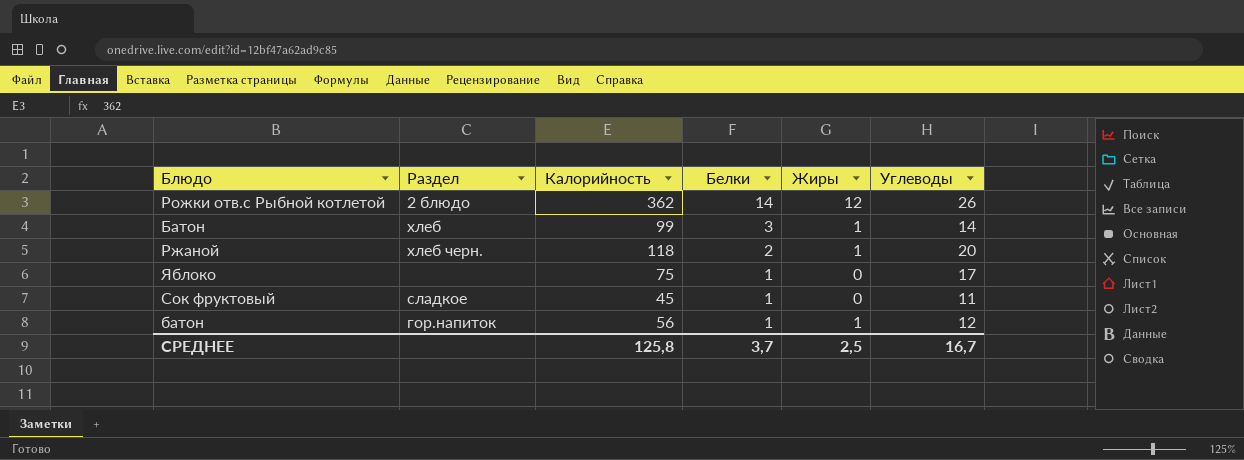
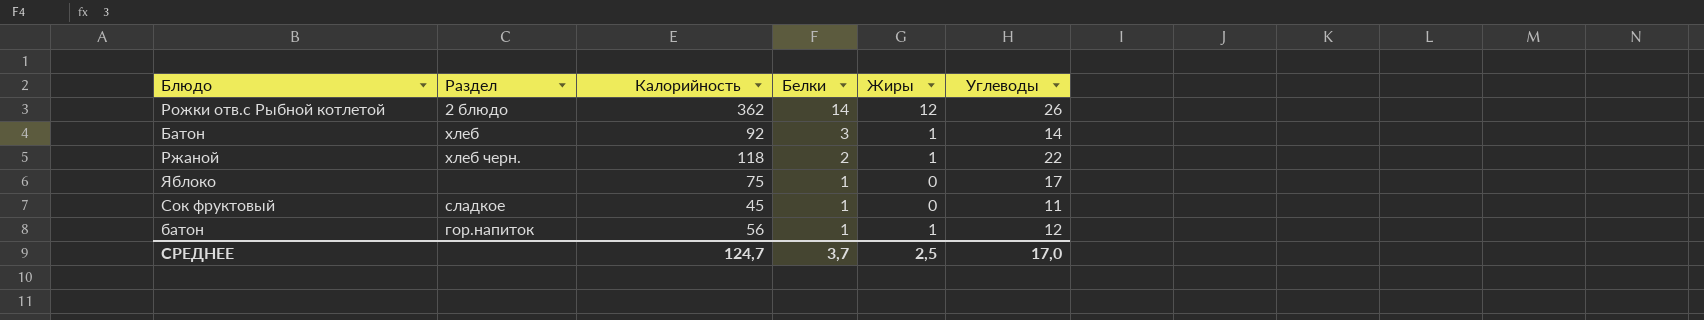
Батон | Калорийность: 99 -> 92
Ржаной | Углеводы: 20 -> 22
СРЕДНЕЕ | Калорийность: 125,8 -> 124,7
СРЕДНЕЕ | Углеводы: 16,7 -> 17,0

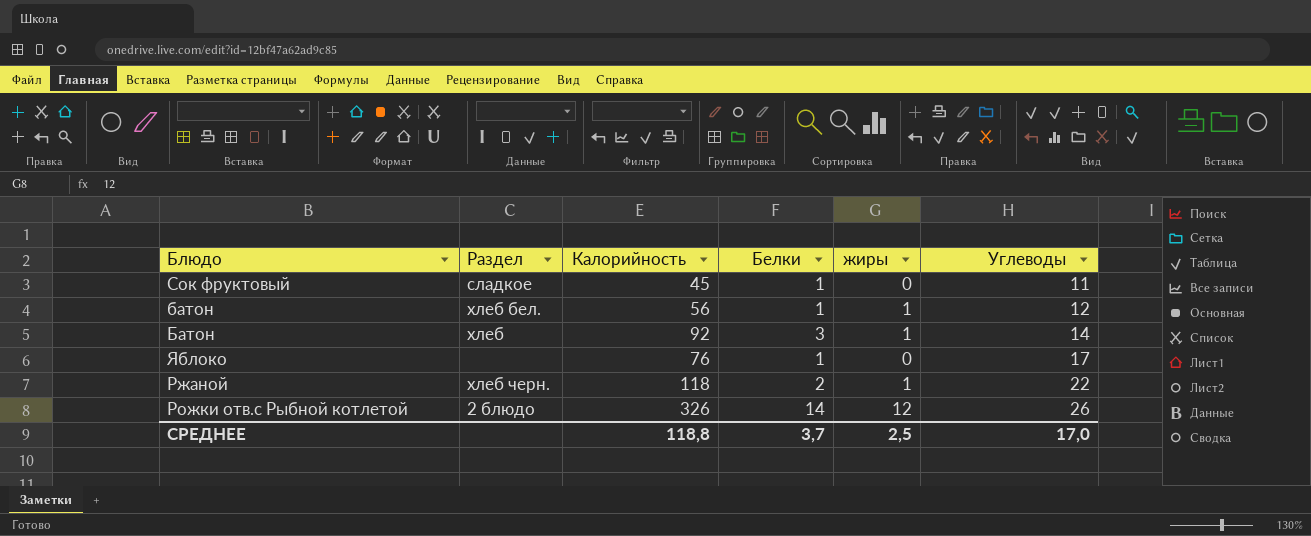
row order: Белки descending -> Углеводы ascending
column name: Жиры -> жиры
батон | Раздел: гор.напиток -> хлеб бел.
Яблоко | Калорийность: 75 -> 76
Рожки отв.с Рыбной котлетой | Калорийность: 362 -> 326
СРЕДНЕЕ | Калорийность: 124,7 -> 118,8

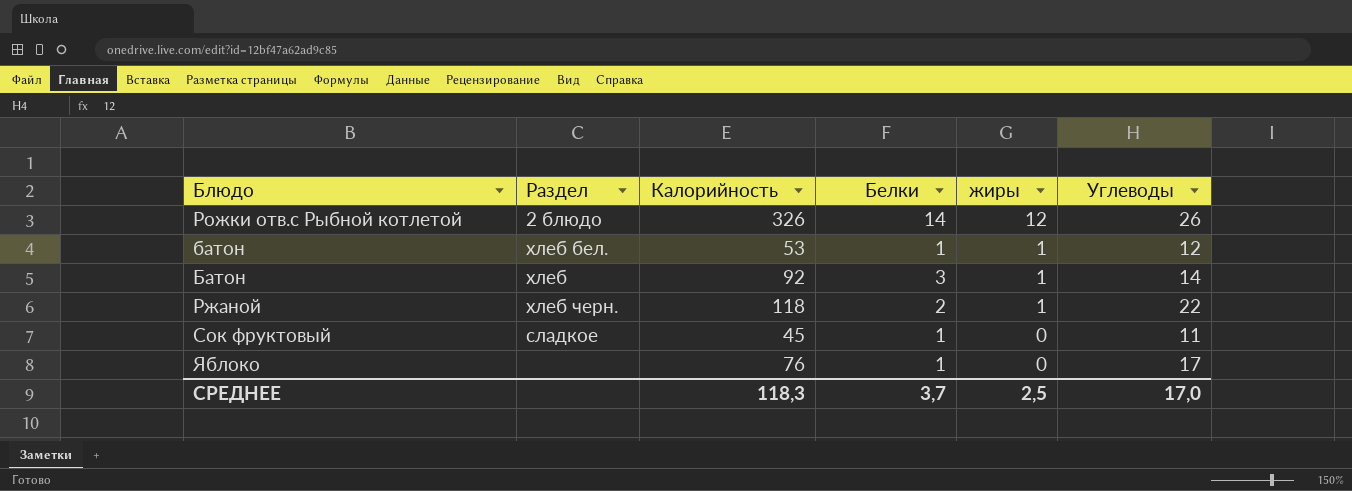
row order: Углеводы ascending -> жиры descending
батон | Калорийность: 56 -> 53
СРЕДНЕЕ | Калорийность: 118,8 -> 118,3

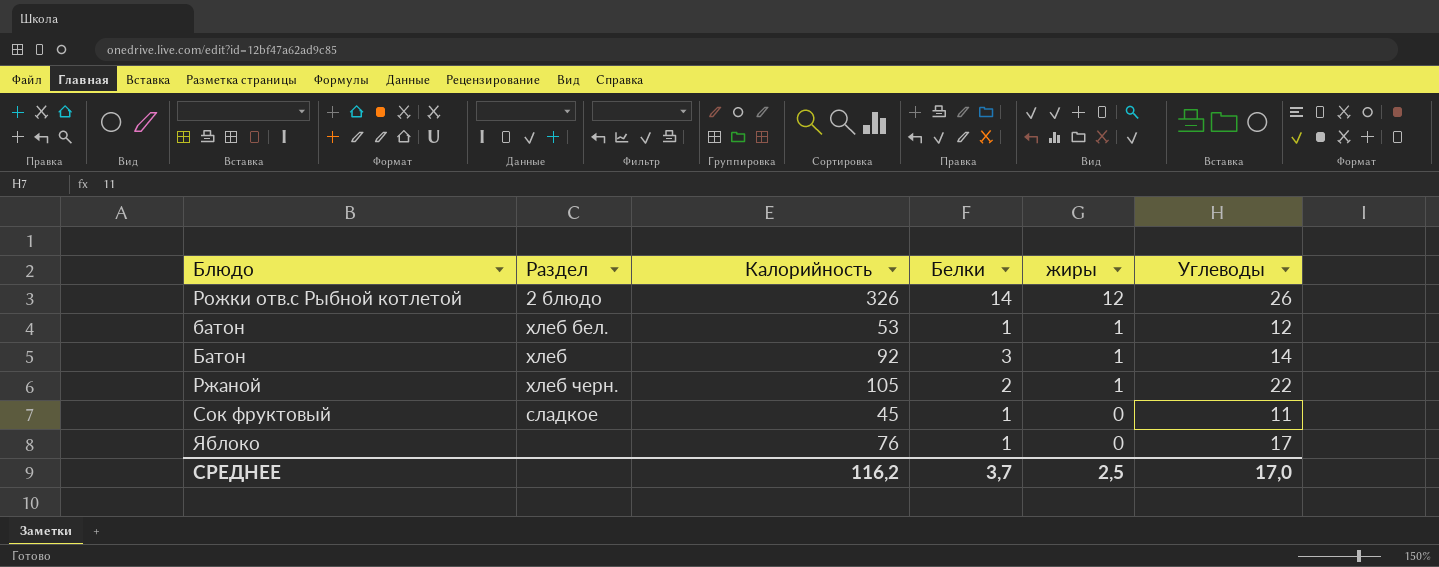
Ржаной | Калорийность: 118 -> 105
СРЕДНЕЕ | Калорийность: 118,3 -> 116,2

